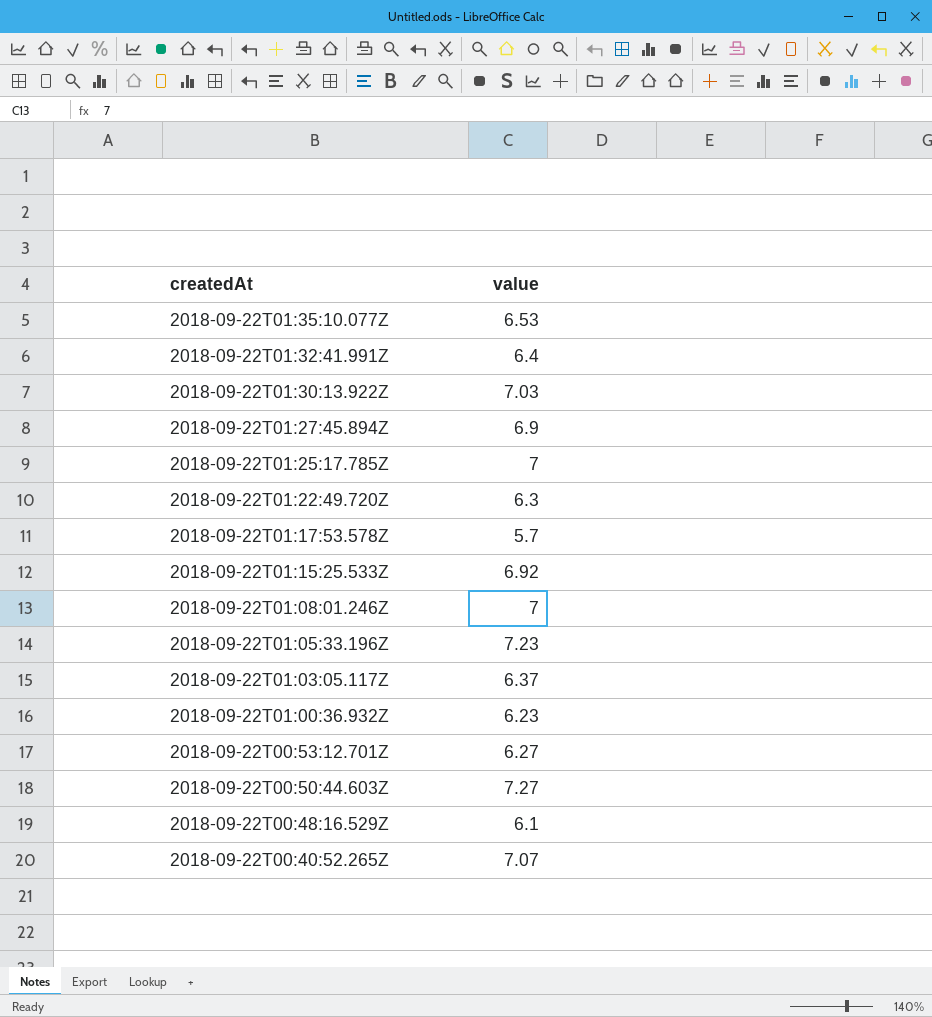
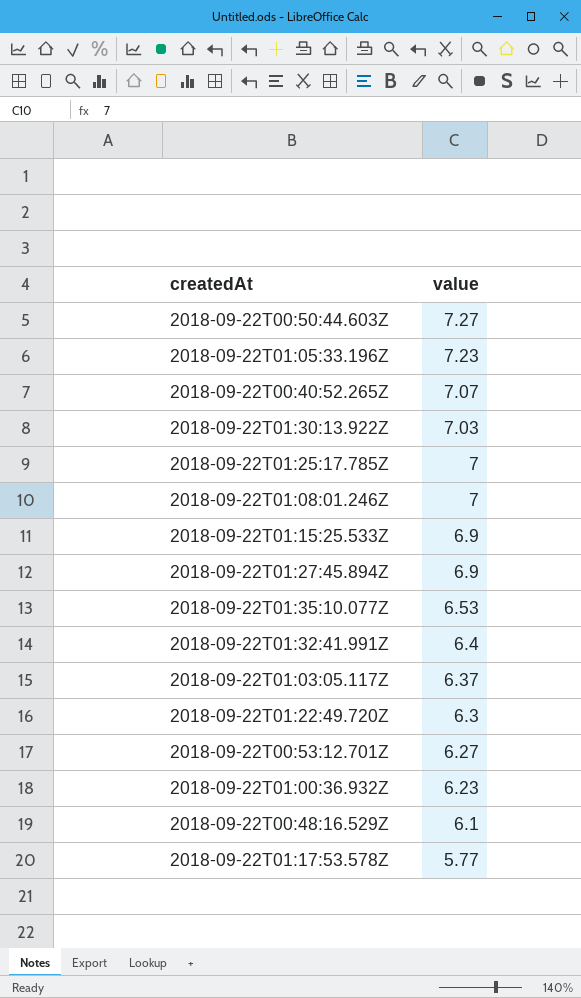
row order: createdAt descending -> value descending
2018-09-22T01:15:25.533Z | value: 6.92 -> 6.9
2018-09-22T01:17:53.578Z | value: 5.7 -> 5.77

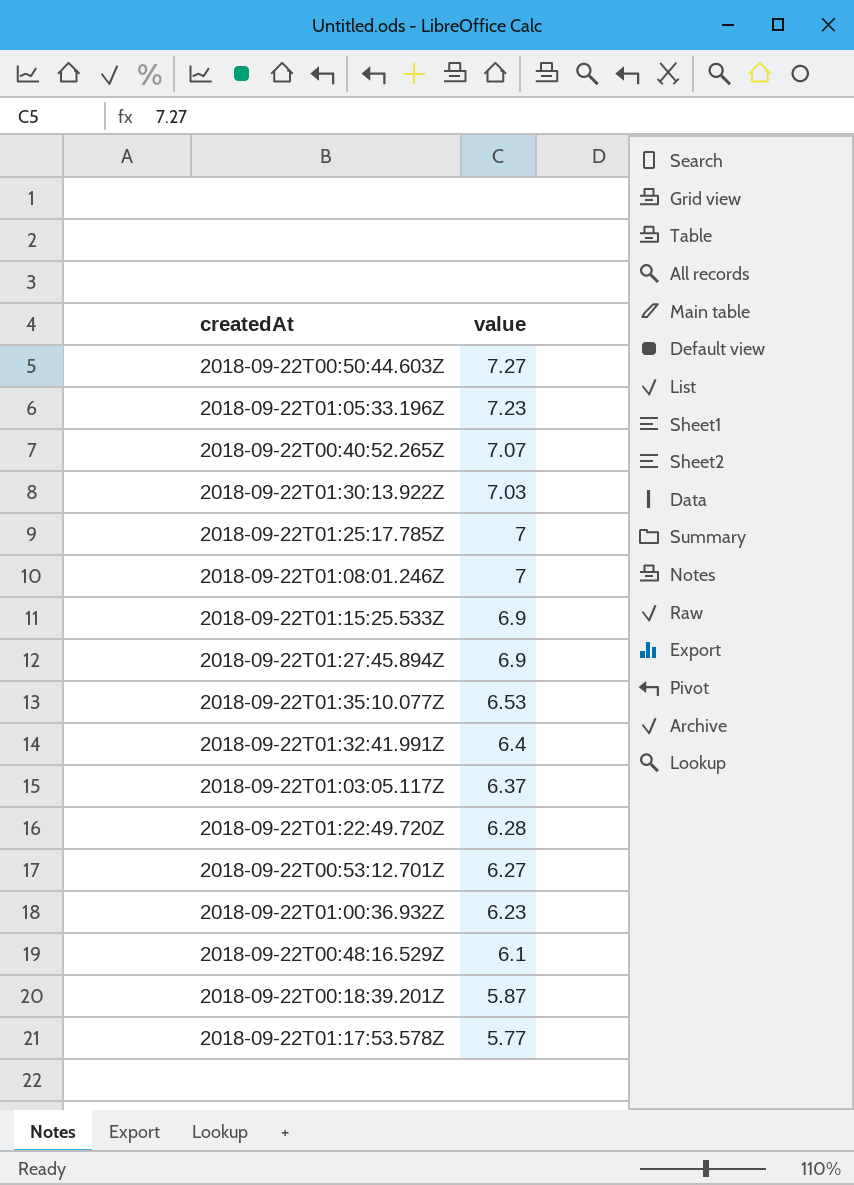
2018-09-22T01:22:49.720Z | value: 6.3 -> 6.28
row 2018-09-22T00:18:39.201Z: none -> 5.87

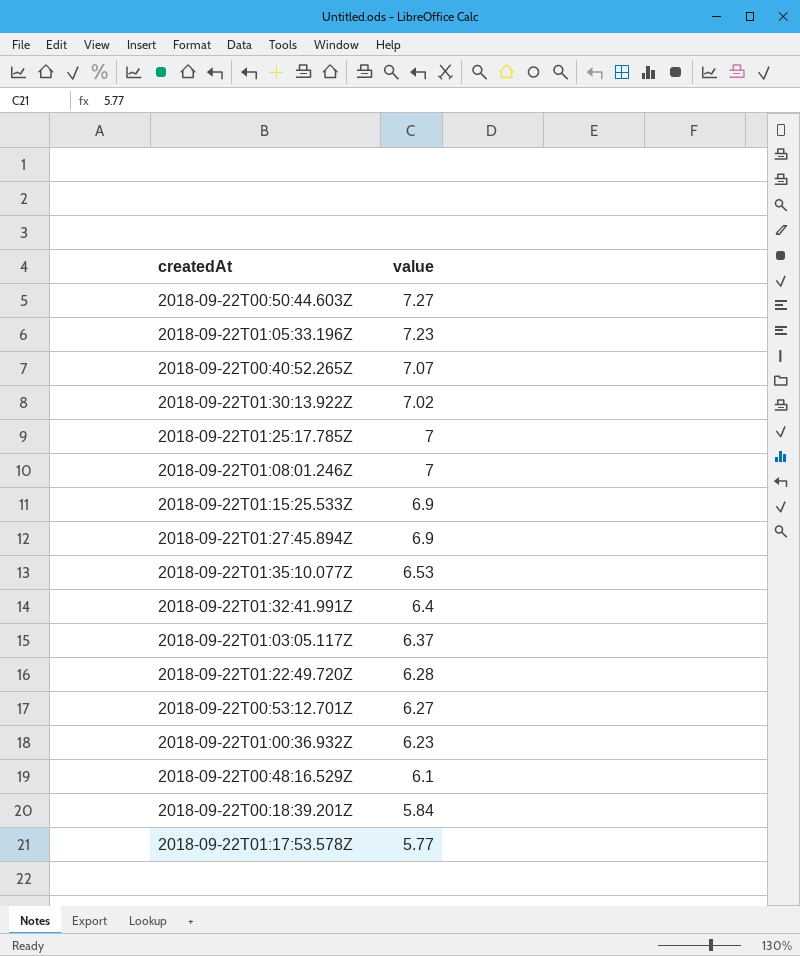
2018-09-22T01:30:13.922Z | value: 7.03 -> 7.02
2018-09-22T00:18:39.201Z | value: 5.87 -> 5.84

